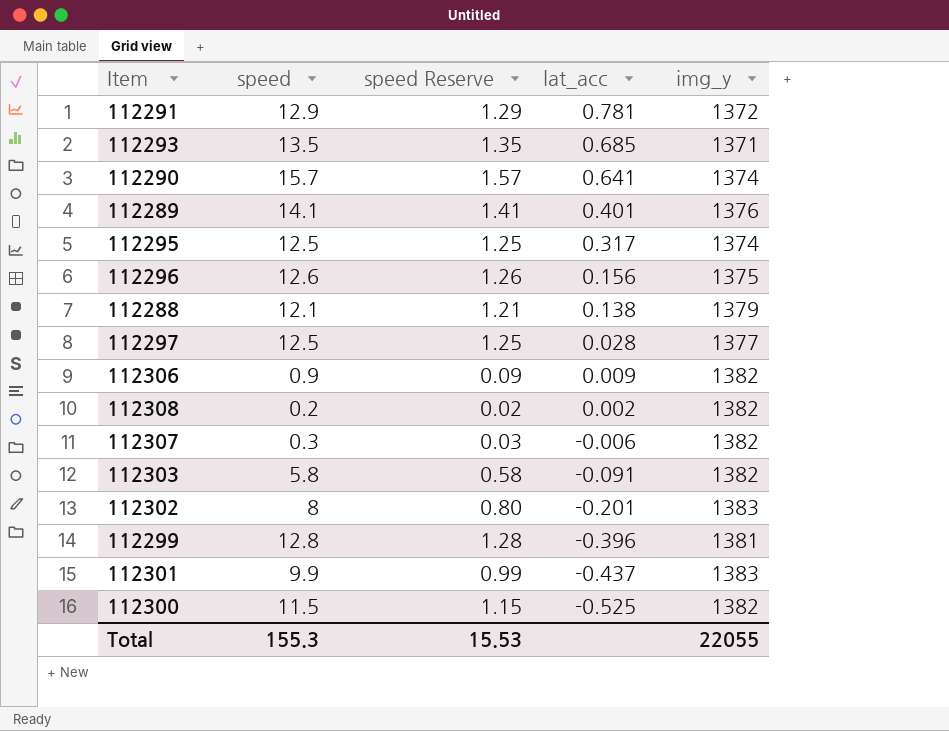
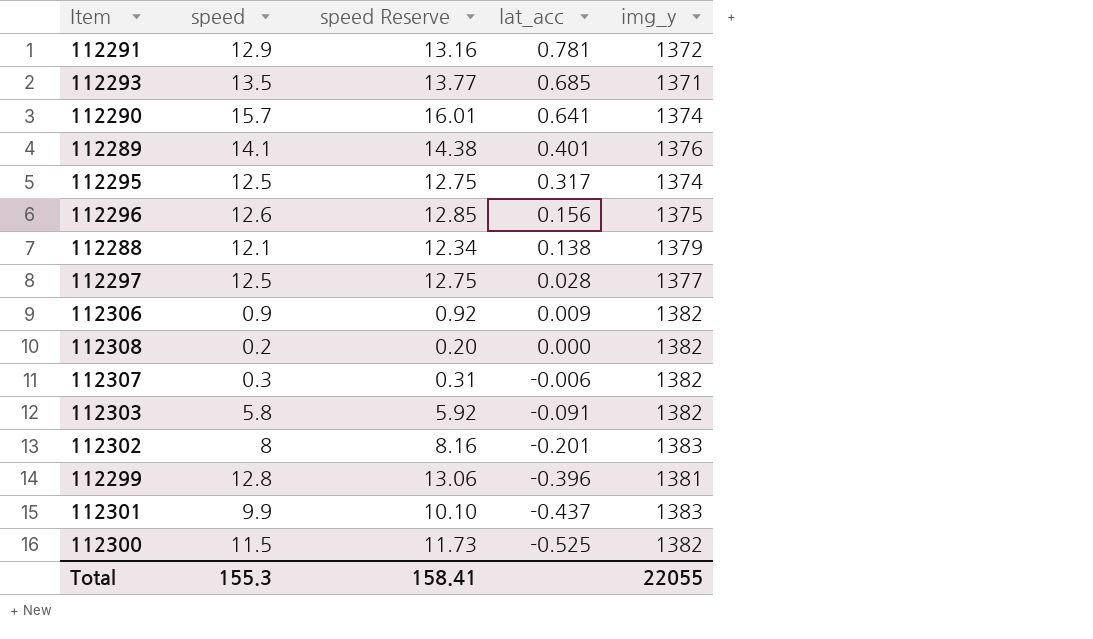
column speed Reserve | formula: [speed] * 0.1 -> [speed] * 1.02
112308 | lat_acc: 0.002 -> 0.000
Total | speed Reserve: 15.53 -> 158.41

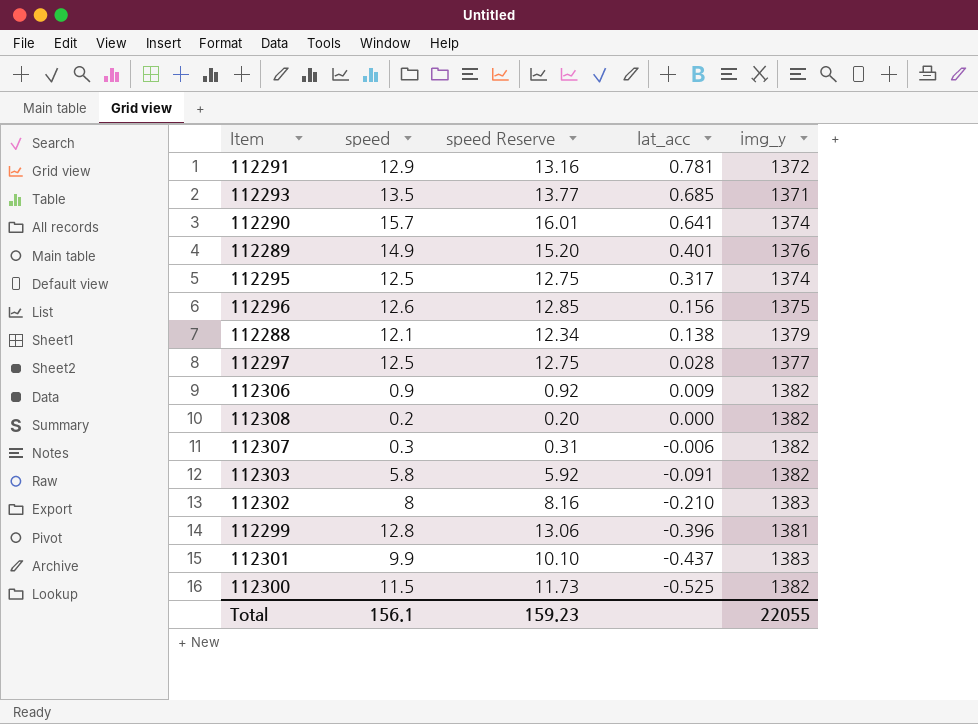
112289 | speed: 14.1 -> 14.9
112289 | speed Reserve: 14.38 -> 15.20
112302 | lat_acc: -0.201 -> -0.210
Total | speed: 155.3 -> 156.1
Total | speed Reserve: 158.41 -> 159.23

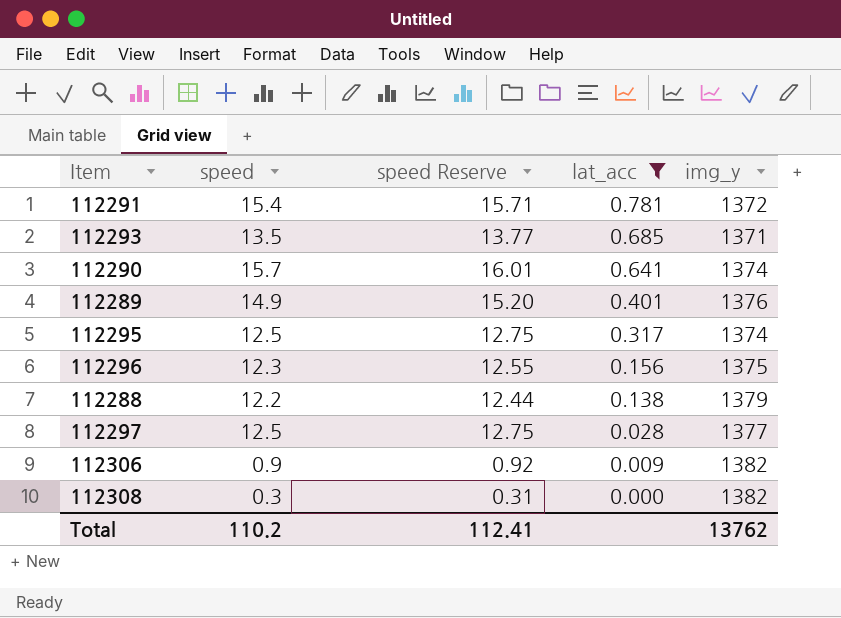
filter: none -> lat_acc >= 0.000
112291 | speed: 12.9 -> 15.4
112291 | speed Reserve: 13.16 -> 15.71
112296 | speed: 12.6 -> 12.3
112296 | speed Reserve: 12.85 -> 12.55
112288 | speed: 12.1 -> 12.2
112288 | speed Reserve: 12.34 -> 12.44
112308 | speed: 0.2 -> 0.3
112308 | speed Reserve: 0.20 -> 0.31
Total | speed: 156.1 -> 110.2
Total | speed Reserve: 159.23 -> 112.41
Total | img_y: 22055 -> 13762

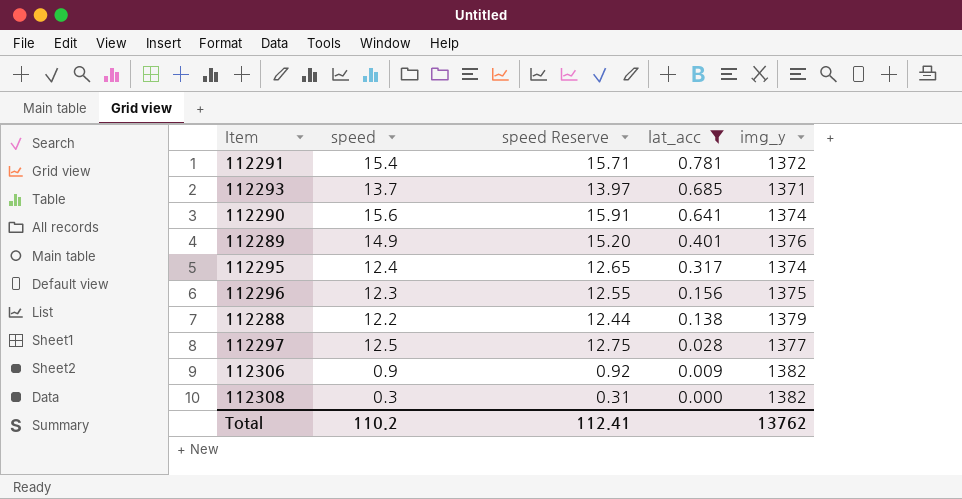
112293 | speed: 13.5 -> 13.7
112293 | speed Reserve: 13.77 -> 13.97
112290 | speed: 15.7 -> 15.6
112290 | speed Reserve: 16.01 -> 15.91
112295 | speed: 12.5 -> 12.4
112295 | speed Reserve: 12.75 -> 12.65

